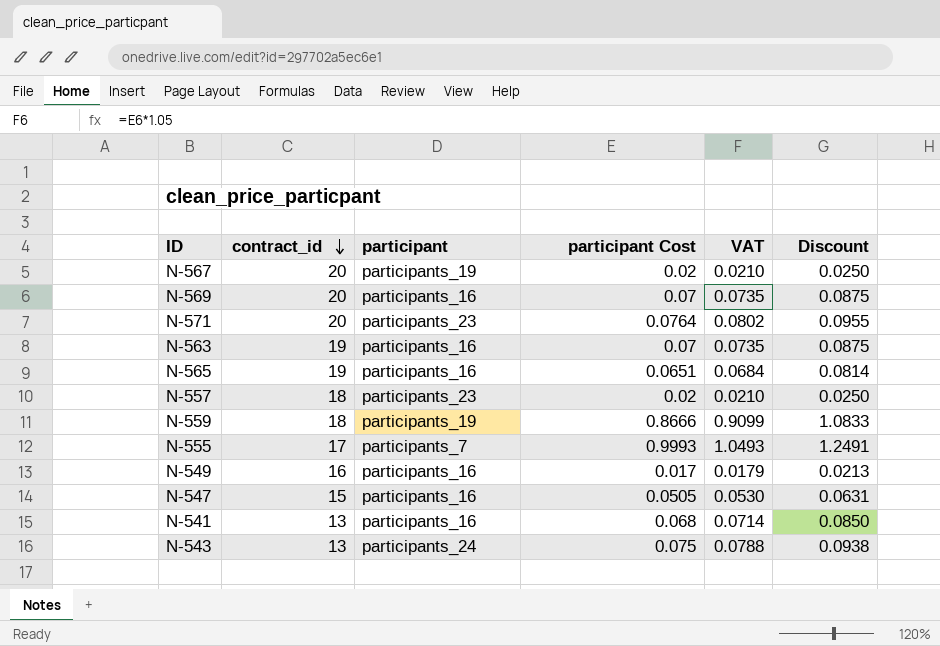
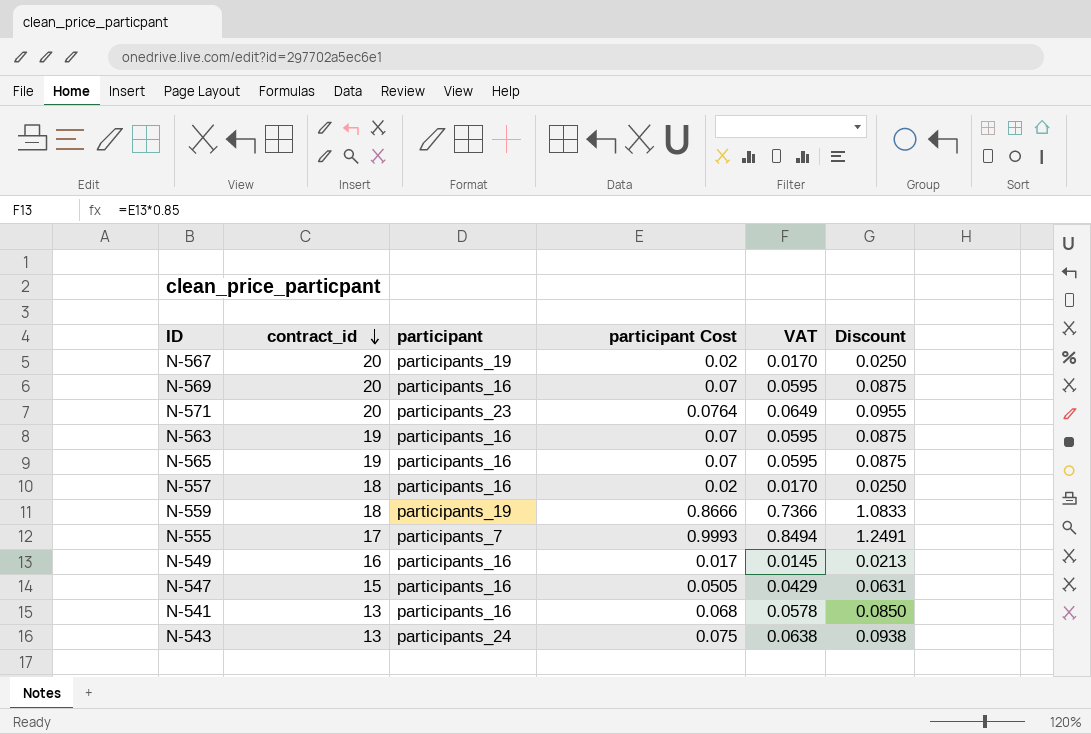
column VAT | formula: [participant Cost] * 1.05 -> [participant Cost] * 0.85
N-565 | participant Cost: 0.0651 -> 0.07
N-565 | Discount: 0.0814 -> 0.0875
N-557 | participant: participants_23 -> participants_16

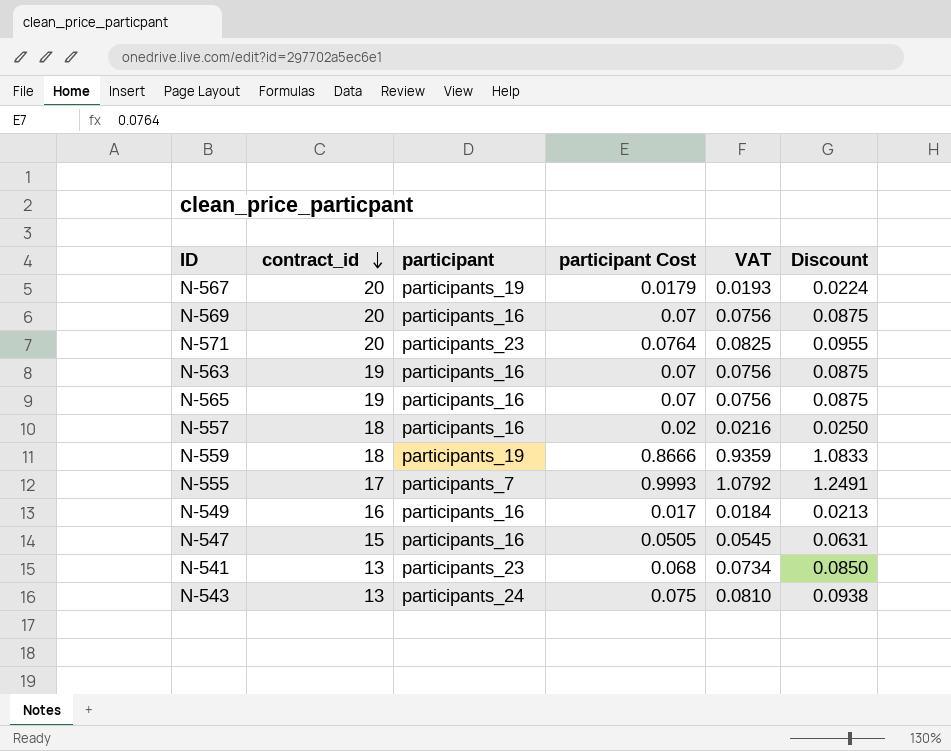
column VAT | formula: [participant Cost] * 0.85 -> [participant Cost] * 1.08
N-567 | participant Cost: 0.02 -> 0.0179
N-567 | Discount: 0.0250 -> 0.0224
N-541 | participant: participants_16 -> participants_23

